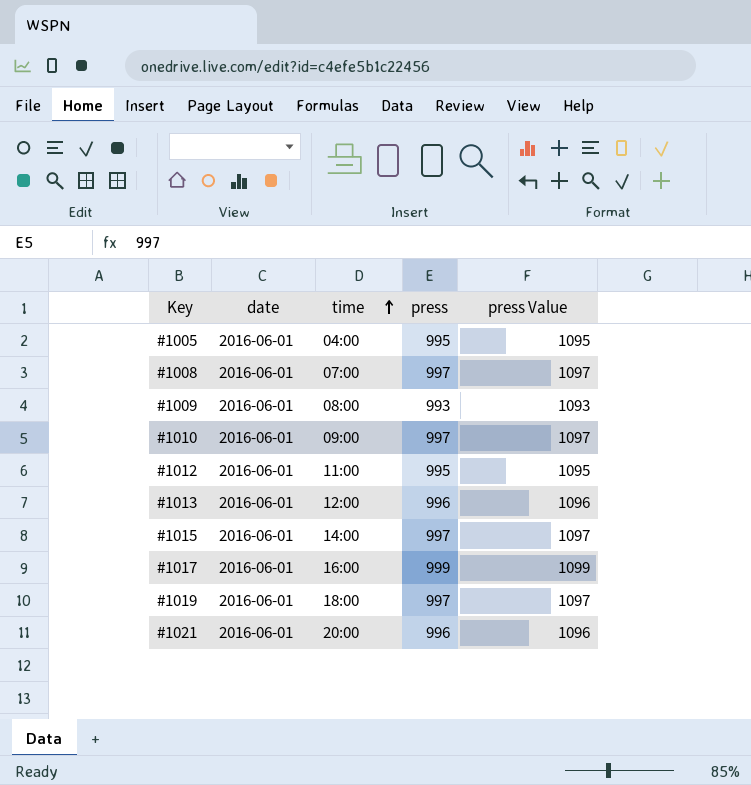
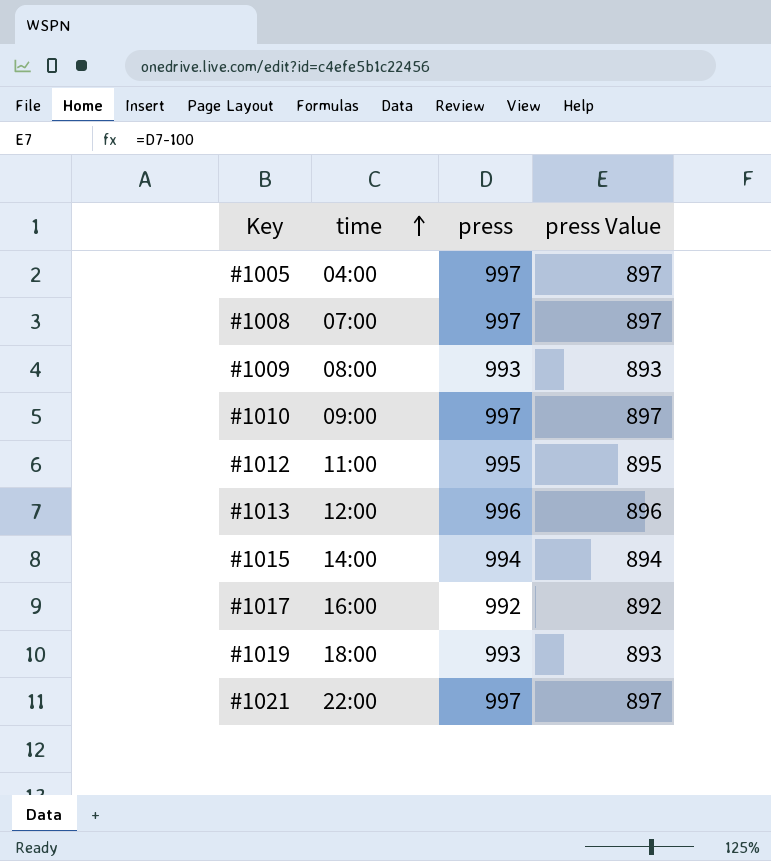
column date | position: 2 -> none
column press Value | formula: [press] + 100 -> [press] - 100
#1005 | press: 995 -> 997
#1015 | press: 997 -> 994
#1017 | press: 999 -> 992
#1019 | press: 997 -> 993
#1021 | time: 20:00 -> 22:00
#1021 | press: 996 -> 997

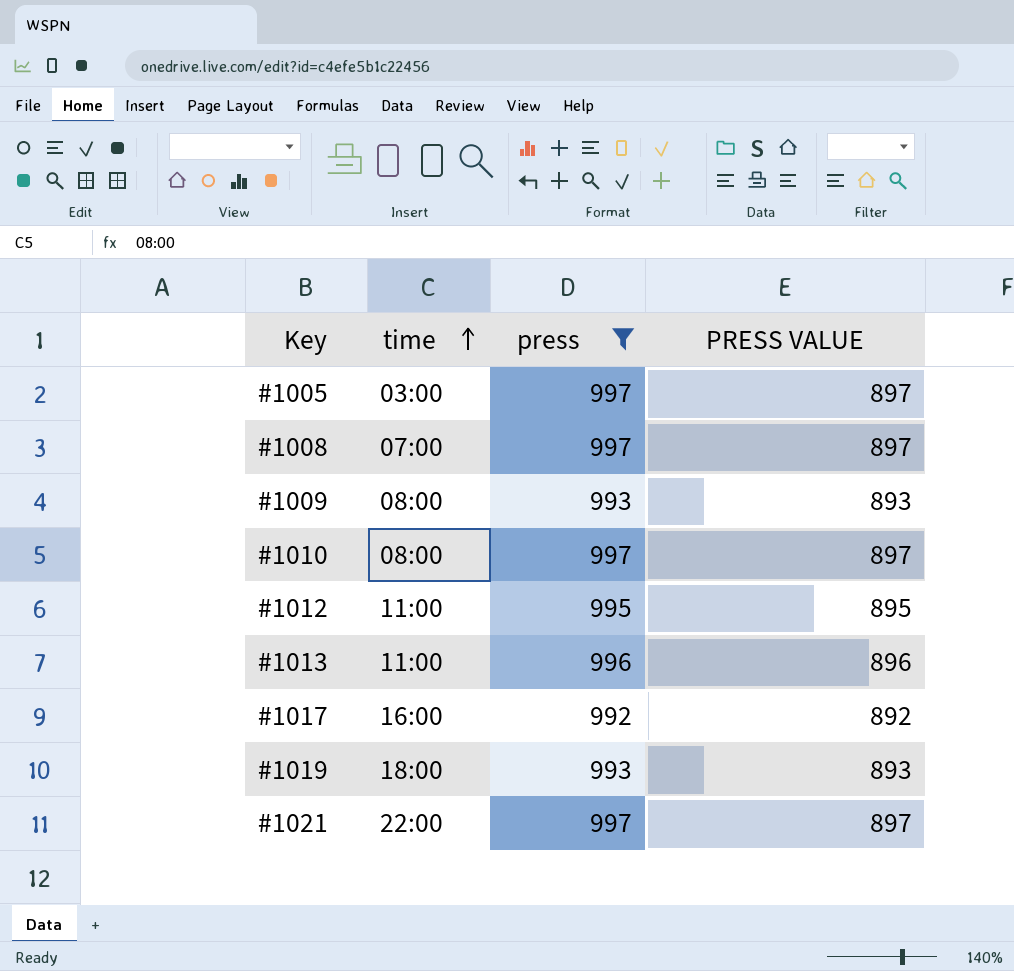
filter: none -> press != 994
column name: press Value -> PRESS VALUE
#1005 | time: 04:00 -> 03:00
#1010 | time: 09:00 -> 08:00
#1013 | time: 12:00 -> 11:00

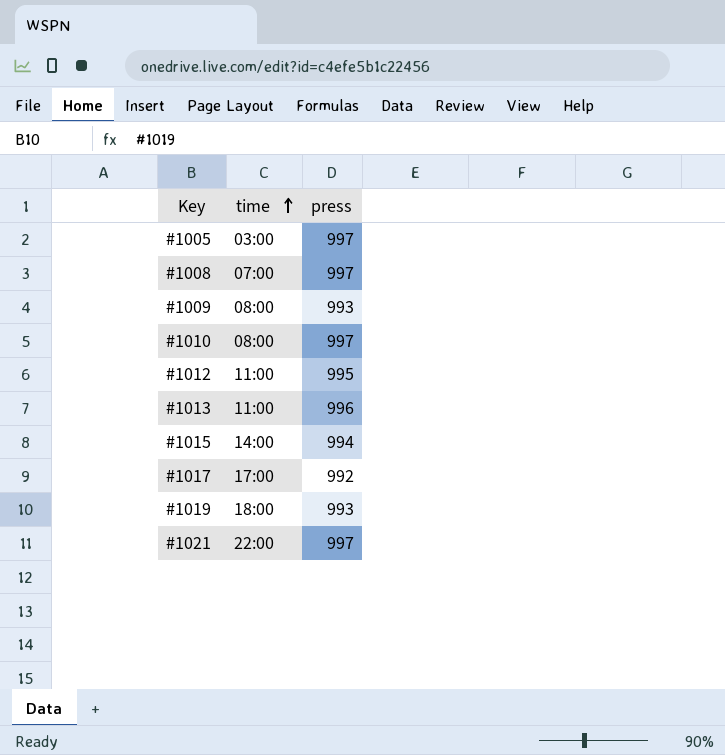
filter: press != 994 -> none
column PRESS VALUE | formula: [press] - 100 -> none
#1017 | time: 16:00 -> 17:00

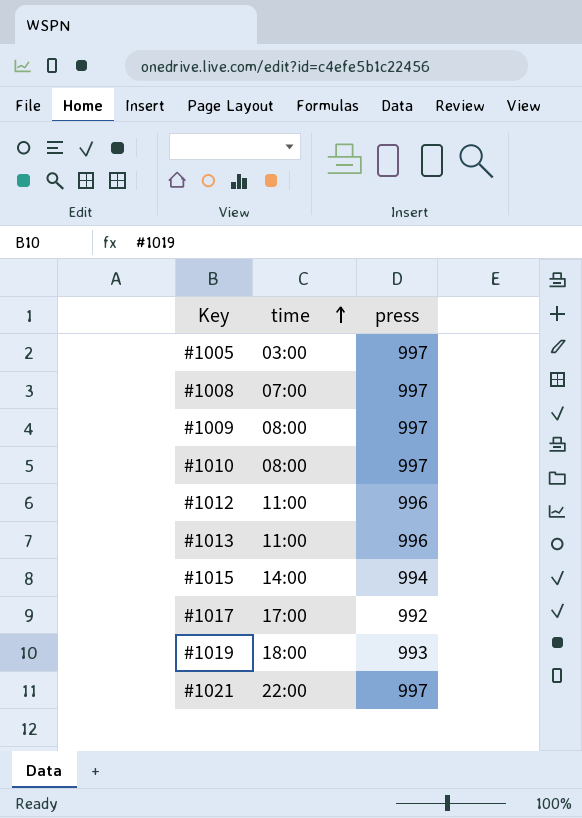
#1009 | press: 993 -> 997
#1012 | press: 995 -> 996

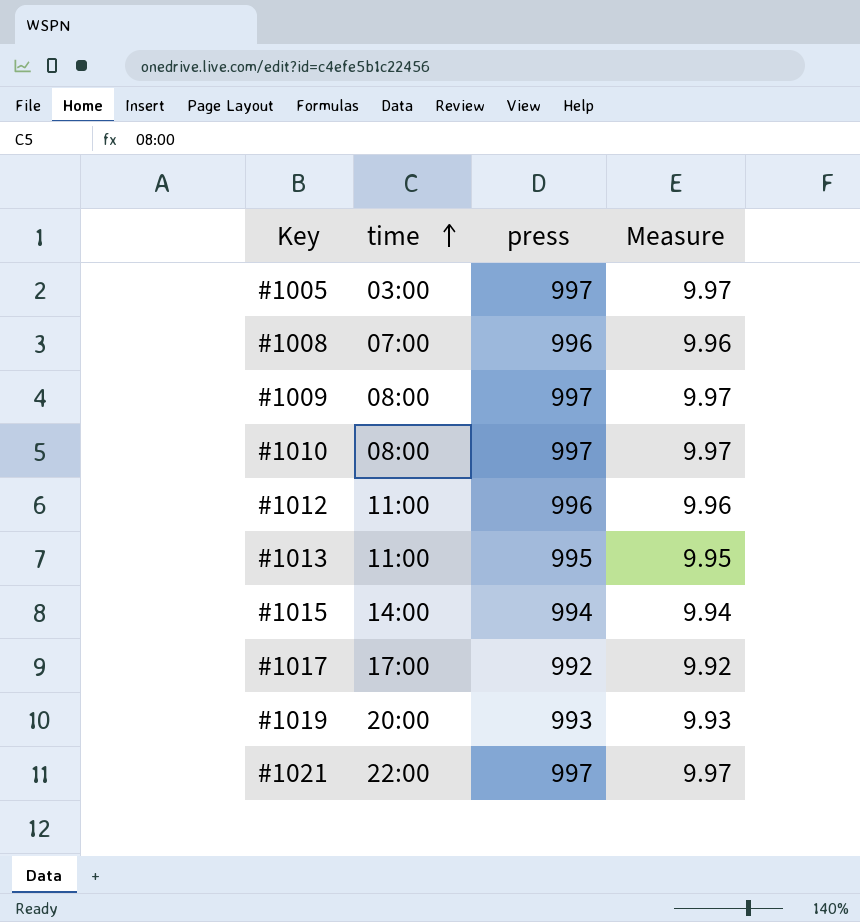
column Measure | formula: none -> [press] * 0.01
#1008 | press: 997 -> 996
#1013 | press: 996 -> 995
#1019 | time: 18:00 -> 20:00

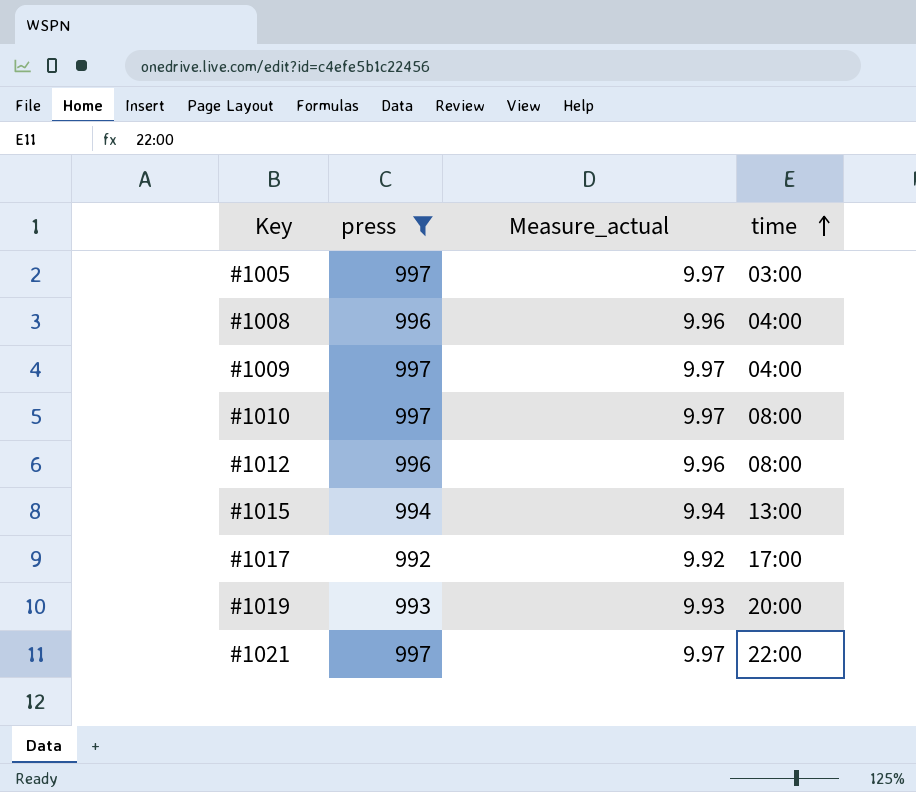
filter: none -> press != 995
column name: Measure -> Measure_actual
column time | position: 2 -> 4
#1008 | time: 07:00 -> 04:00
#1009 | time: 08:00 -> 04:00
#1012 | time: 11:00 -> 08:00
#1015 | time: 14:00 -> 13:00

